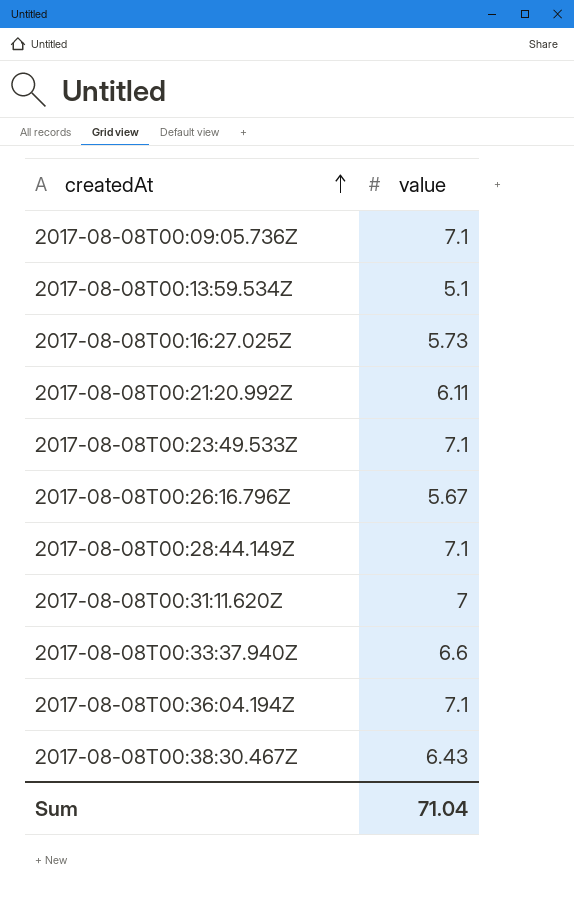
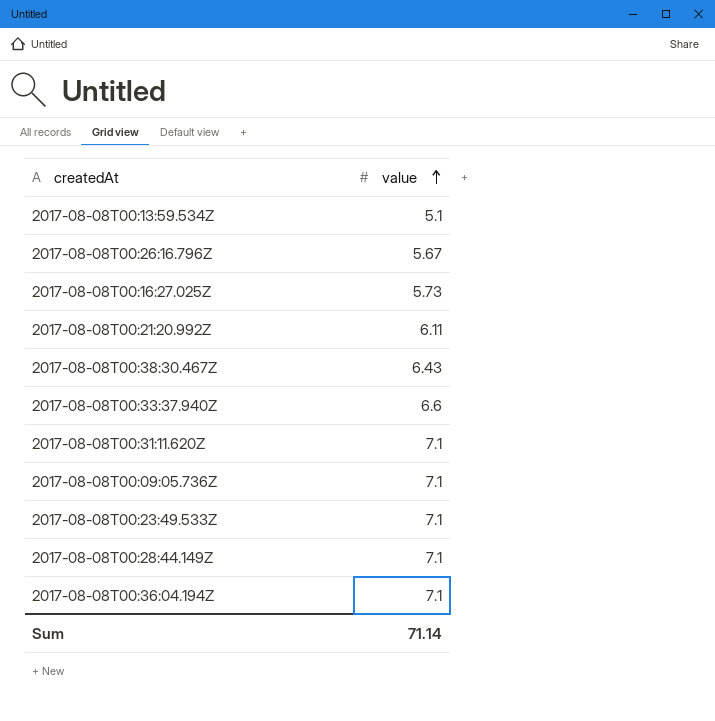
row order: createdAt ascending -> value ascending
2017-08-08T00:31:11.620Z | value: 7 -> 7.1
Sum | value: 71.04 -> 71.14

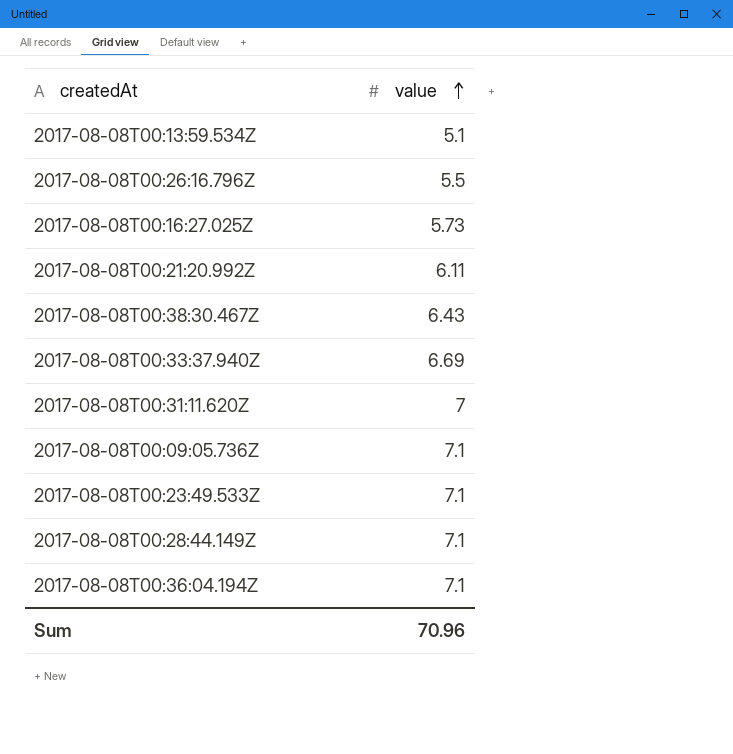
2017-08-08T00:26:16.796Z | value: 5.67 -> 5.5
2017-08-08T00:33:37.940Z | value: 6.6 -> 6.69
2017-08-08T00:31:11.620Z | value: 7.1 -> 7
Sum | value: 71.14 -> 70.96

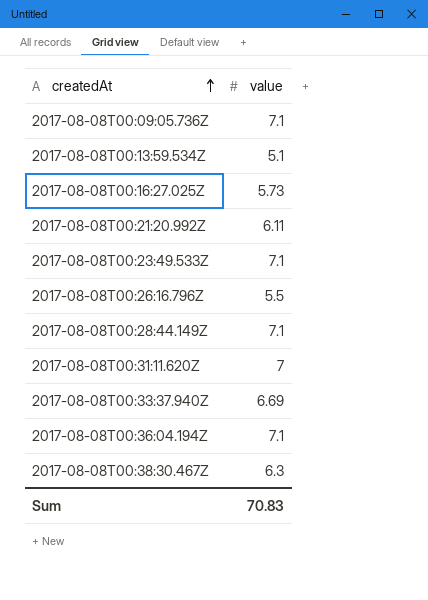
row order: value ascending -> createdAt ascending
2017-08-08T00:38:30.467Z | value: 6.43 -> 6.3
Sum | value: 70.96 -> 70.83

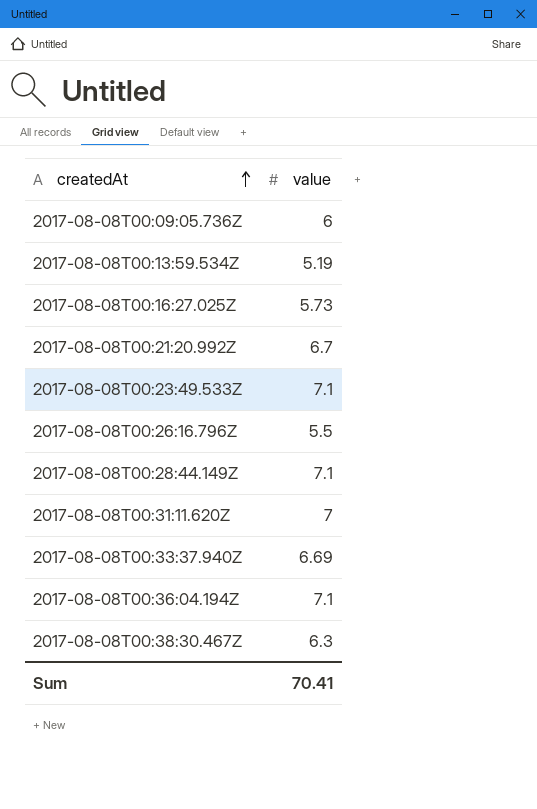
2017-08-08T00:09:05.736Z | value: 7.1 -> 6
2017-08-08T00:13:59.534Z | value: 5.1 -> 5.19
2017-08-08T00:21:20.992Z | value: 6.11 -> 6.7
Sum | value: 70.83 -> 70.41

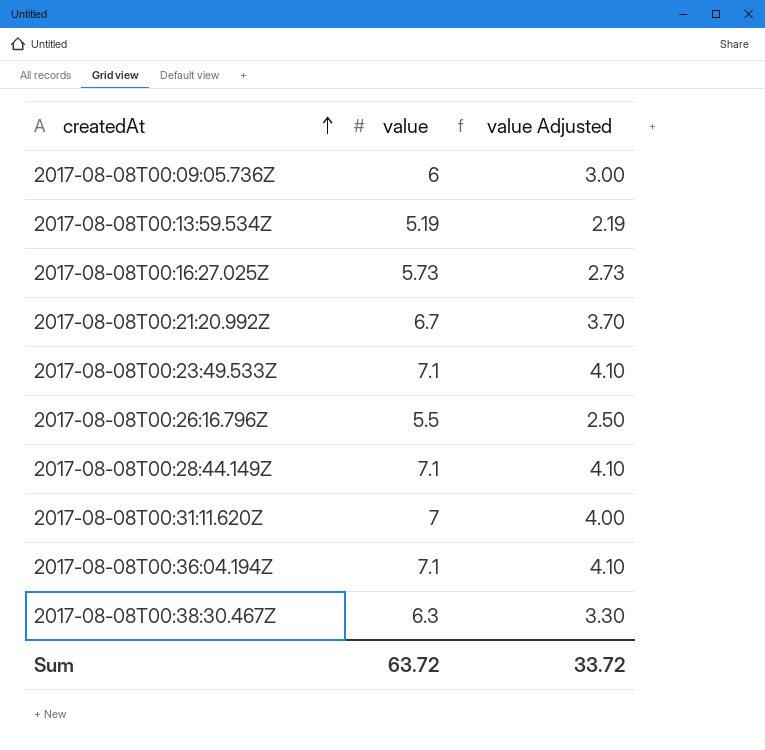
column value Adjusted | formula: none -> [value] - 3
row 2017-08-08T00:33:37.940Z: 6.69 -> none
Sum | value: 70.41 -> 63.72

